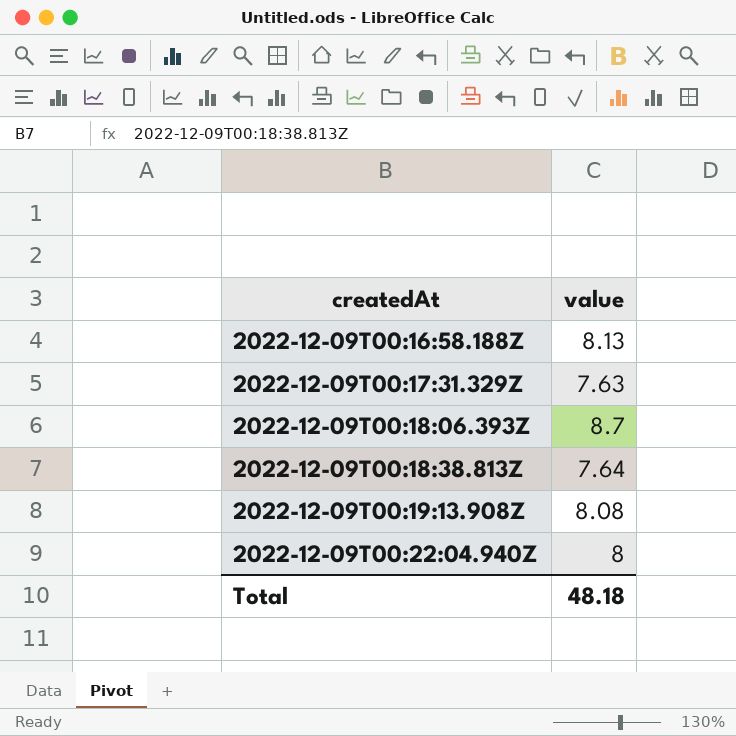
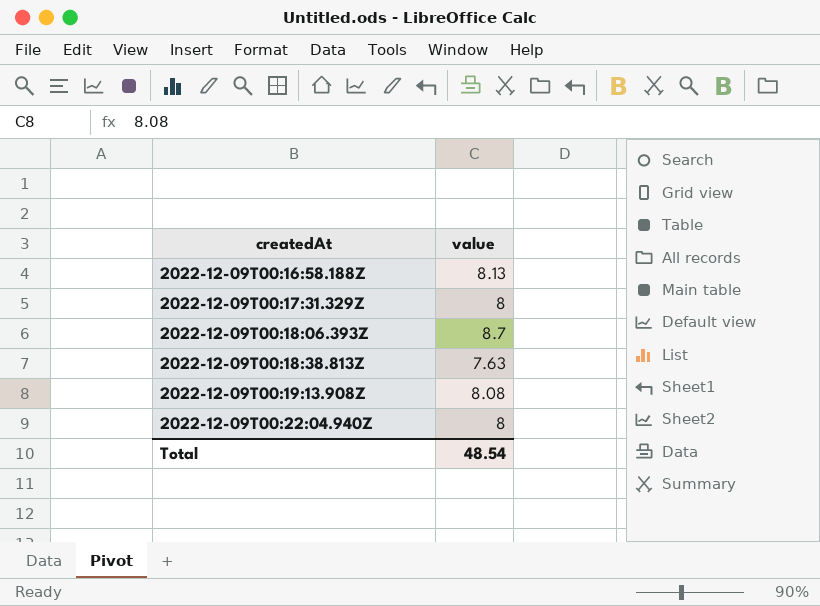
2022-12-09T00:17:31.329Z | value: 7.63 -> 8
2022-12-09T00:18:38.813Z | value: 7.64 -> 7.63
Total | value: 48.18 -> 48.54

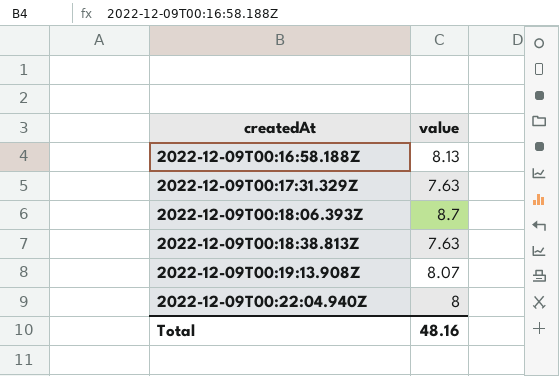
2022-12-09T00:17:31.329Z | value: 8 -> 7.63
2022-12-09T00:19:13.908Z | value: 8.08 -> 8.07
Total | value: 48.54 -> 48.16

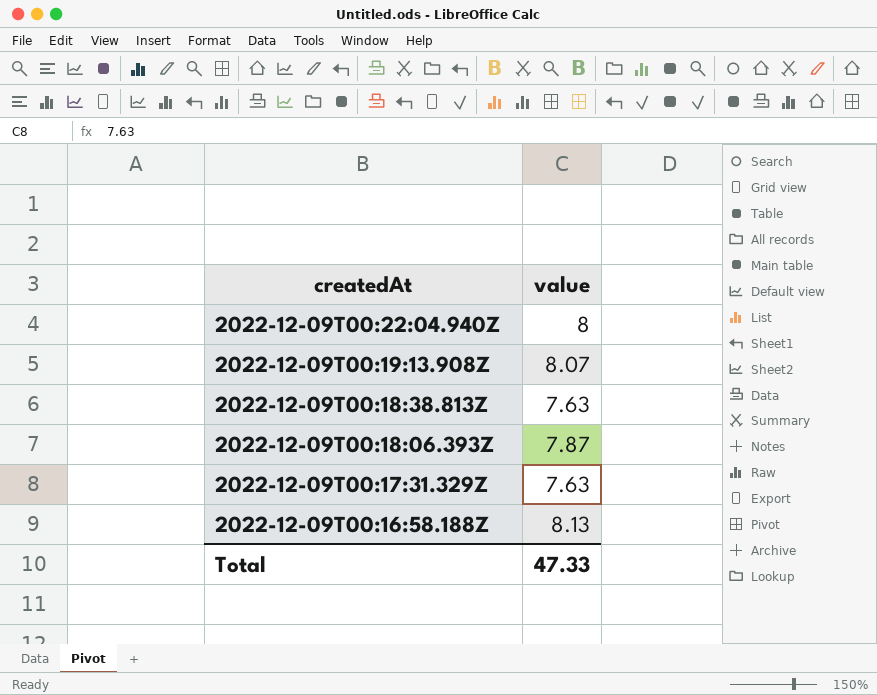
row order: createdAt ascending -> createdAt descending
2022-12-09T00:18:06.393Z | value: 8.7 -> 7.87
Total | value: 48.16 -> 47.33

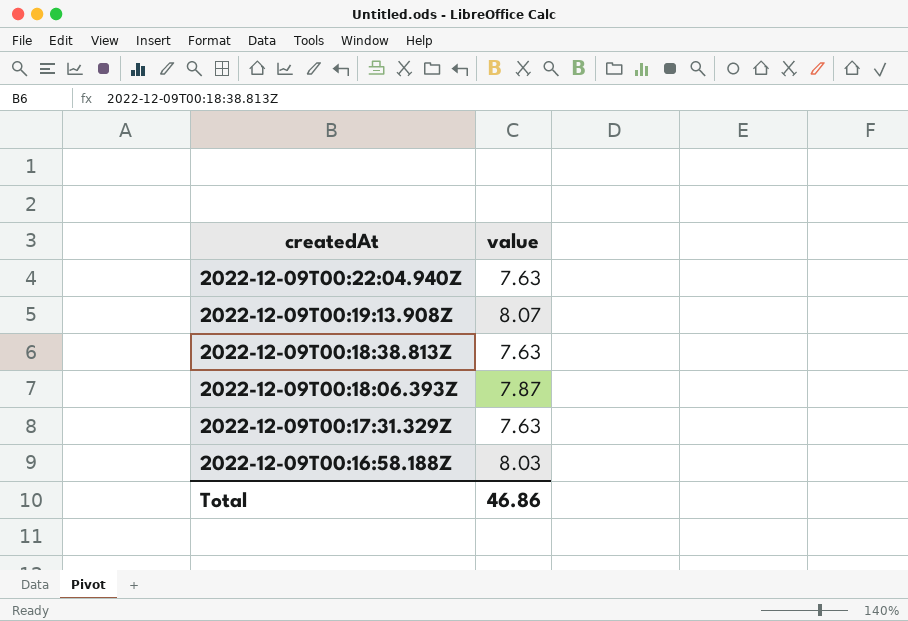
2022-12-09T00:22:04.940Z | value: 8 -> 7.63
2022-12-09T00:16:58.188Z | value: 8.13 -> 8.03
Total | value: 47.33 -> 46.86

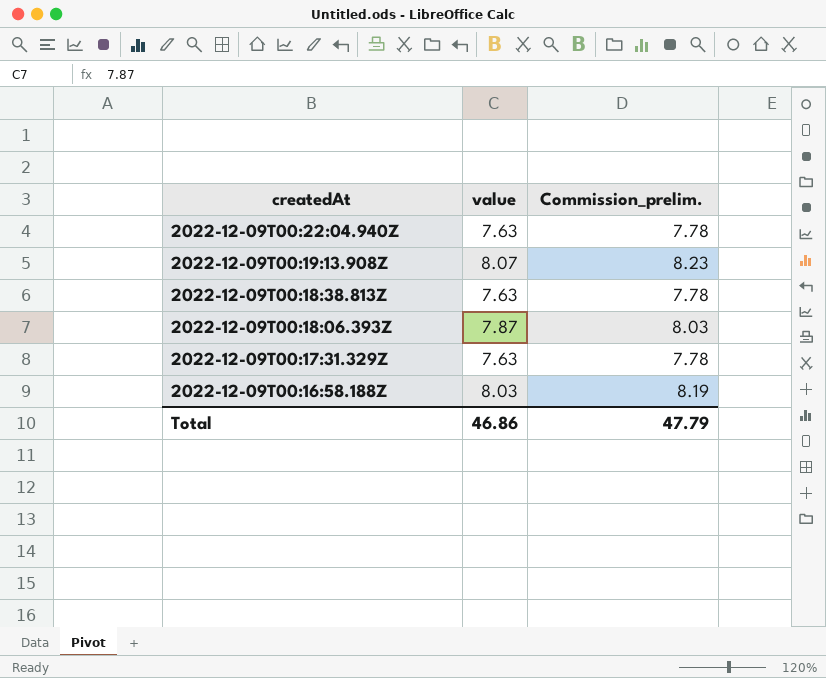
column Commission_prelim. | formula: none -> [value] * 1.02

